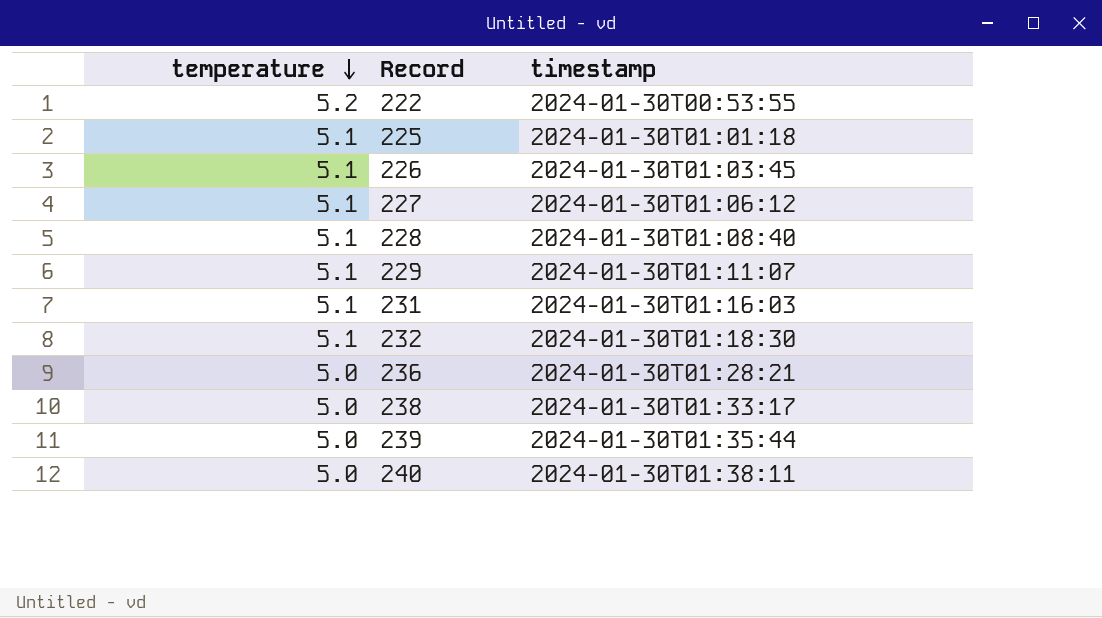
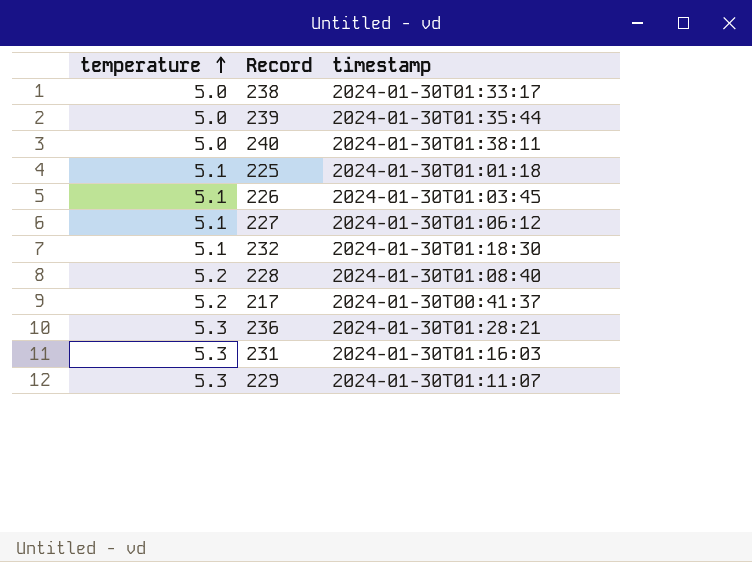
row order: temperature descending -> temperature ascending
row 222: 5.2 | 2024-01-30T00:53:55 -> none
228 | temperature: 5.1 -> 5.2
row 217: none -> 5.2 | 2024-01-30T00:41:37
236 | temperature: 5.0 -> 5.3
231 | temperature: 5.1 -> 5.3
229 | temperature: 5.1 -> 5.3

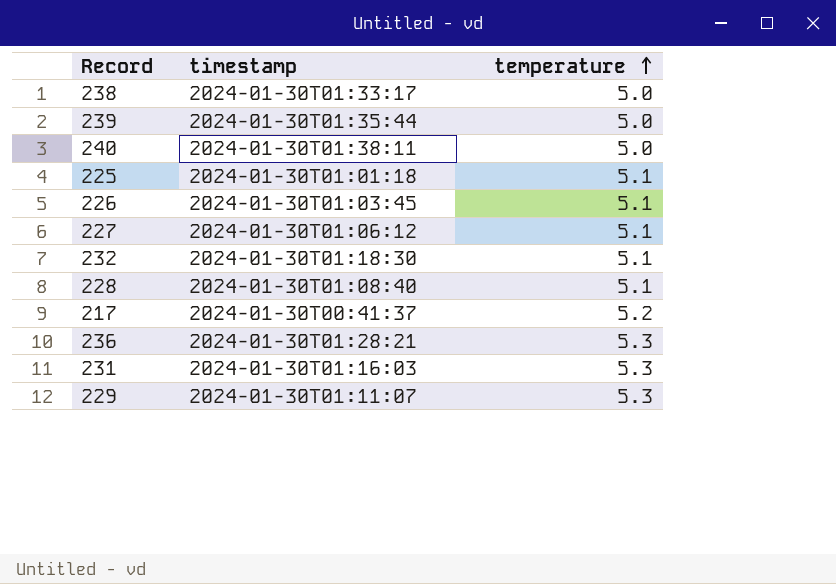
column temperature | position: 1 -> 3
228 | temperature: 5.2 -> 5.1

